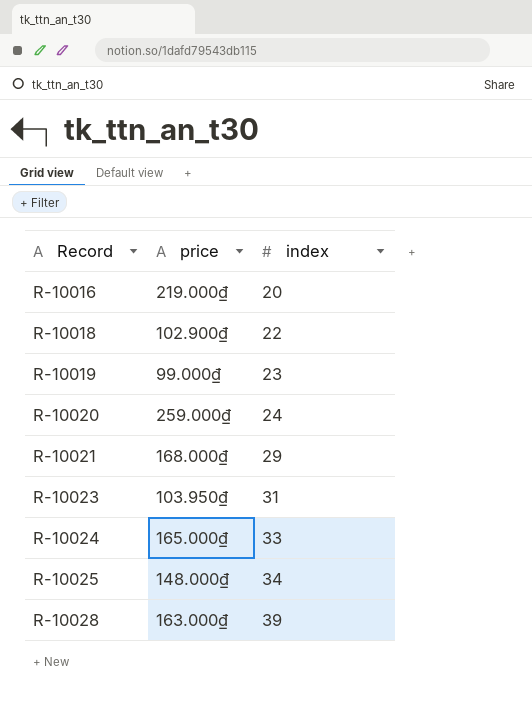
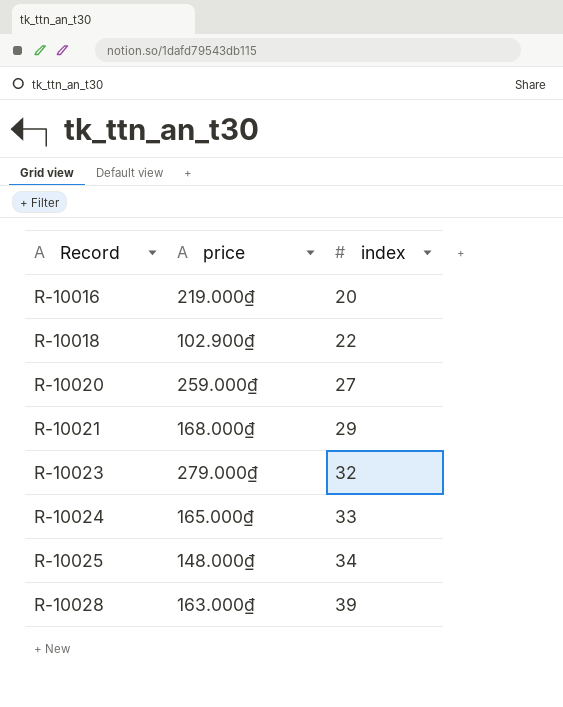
row R-10019: 99.000₫ | 23 -> none
R-10020 | index: 24 -> 27
R-10023 | price: 103.950₫ -> 279.000₫
R-10023 | index: 31 -> 32

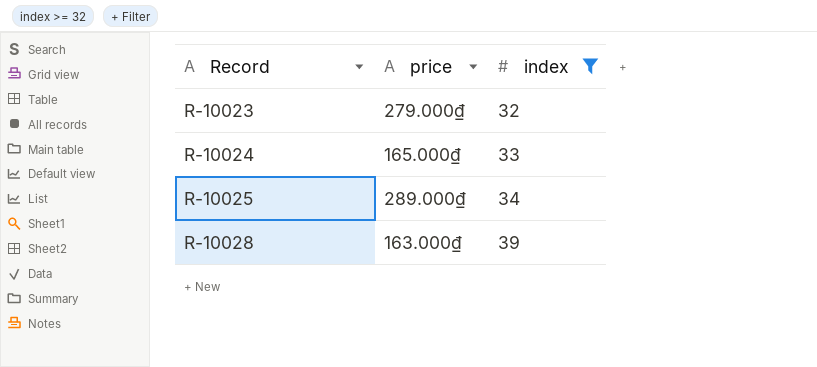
filter: none -> index >= 32
R-10025 | price: 148.000₫ -> 289.000₫

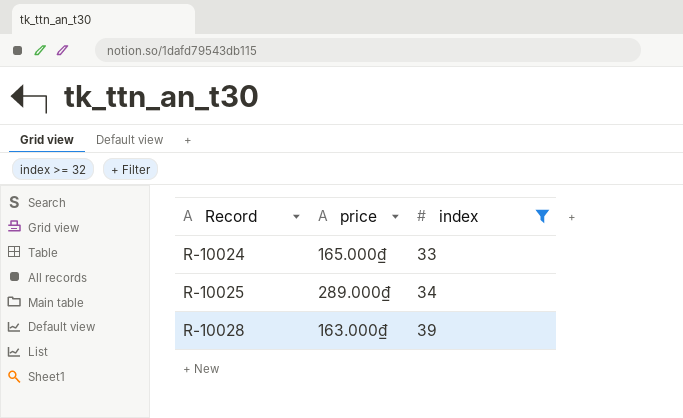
row R-10023: 279.000₫ | 32 -> none

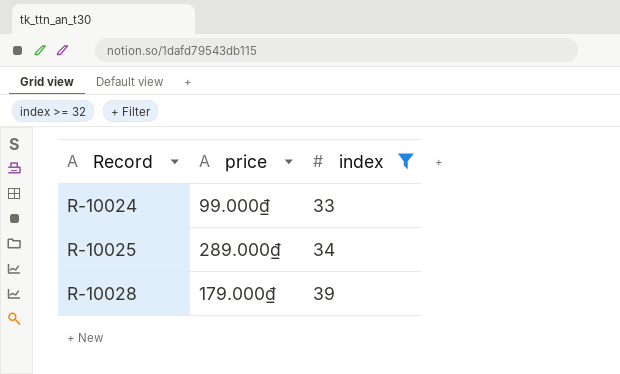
R-10024 | price: 165.000₫ -> 99.000₫
R-10028 | price: 163.000₫ -> 179.000₫

